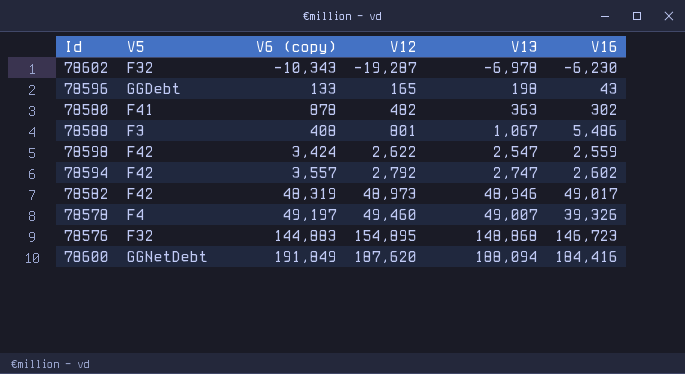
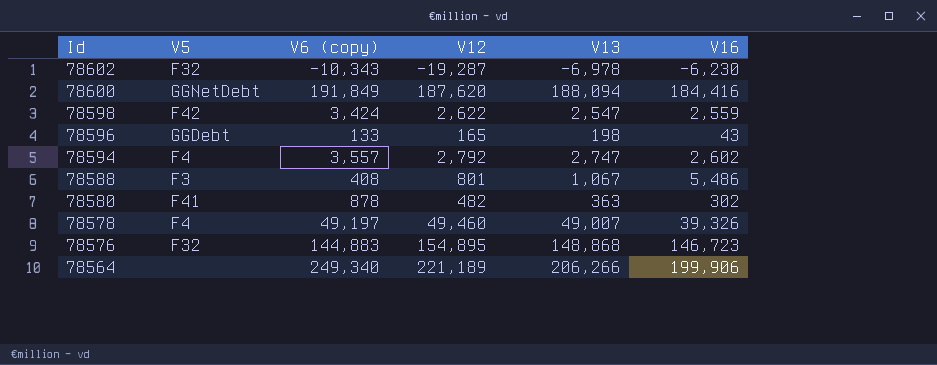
row order: V12 ascending -> Id descending
row 78582: F42 | 48,319 | 48,973 | 48,946 | 49,017 -> none
78594 | V5: F42 -> F4
row 78564: none -> none | 249,340 | 221,189 | 206,266 | 199,906

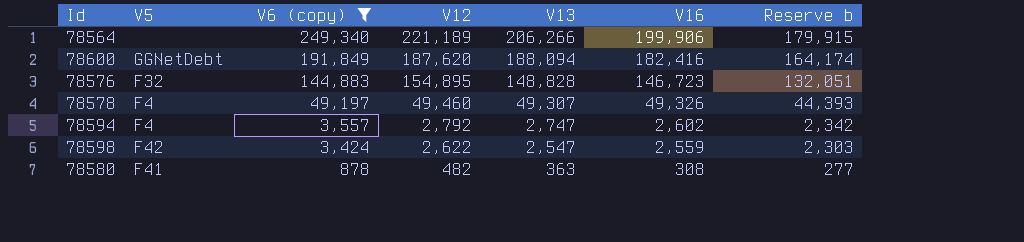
filter: none -> V6 (copy) >= 878
row order: Id descending -> V6 (copy) descending
column Reserve b | formula: none -> [V16] * 0.9
78600 | V16: 184,416 -> 182,416
78576 | V13: 148,868 -> 148,828
78578 | V13: 49,007 -> 49,307
78578 | V16: 39,326 -> 49,326
78580 | V16: 302 -> 308

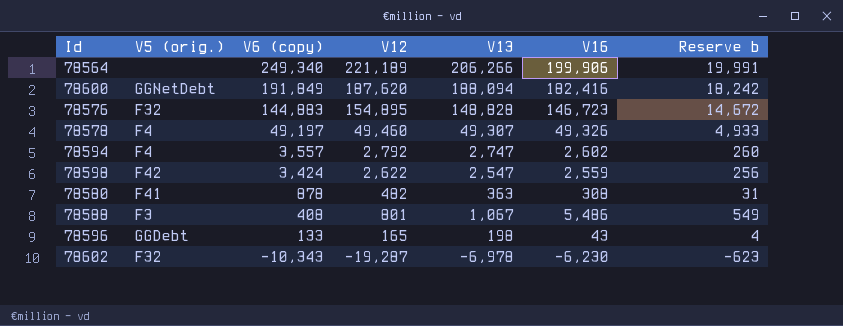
filter: V6 (copy) >= 878 -> none
column name: V5 -> V5 (orig.)
column Reserve b | formula: [V16] * 0.9 -> [V16] * 0.1

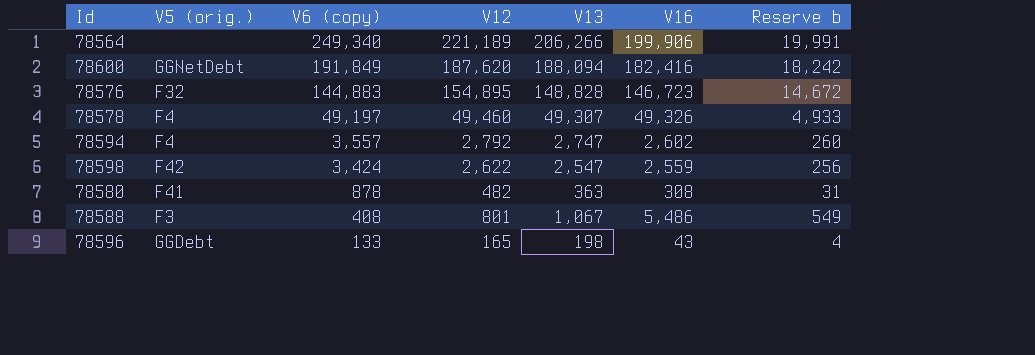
row 78602: F32 | -10,343 | -19,287 | -6,978 | -6,230 | -623 -> none

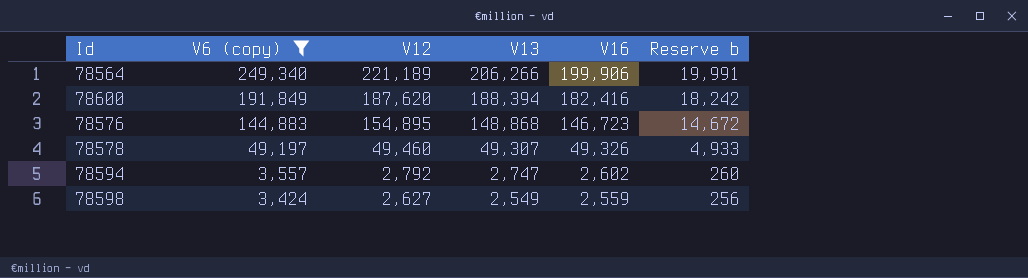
filter: none -> V6 (copy) >= 3,424
column V5 (orig.) | position: 2 -> none
78600 | V13: 188,094 -> 188,394
78576 | V13: 148,828 -> 148,868
78598 | V12: 2,622 -> 2,627
78598 | V13: 2,547 -> 2,549

